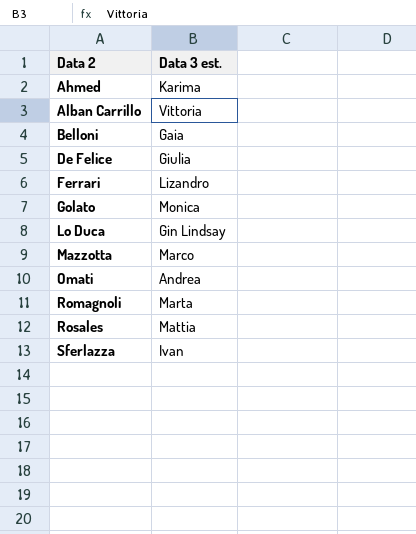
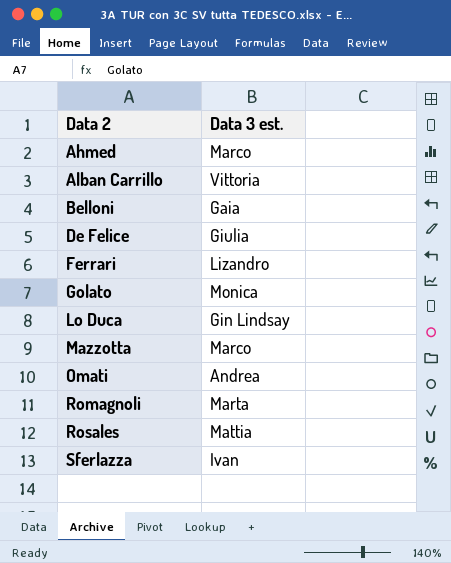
Ahmed | Data 3 est.: Karima -> Marco

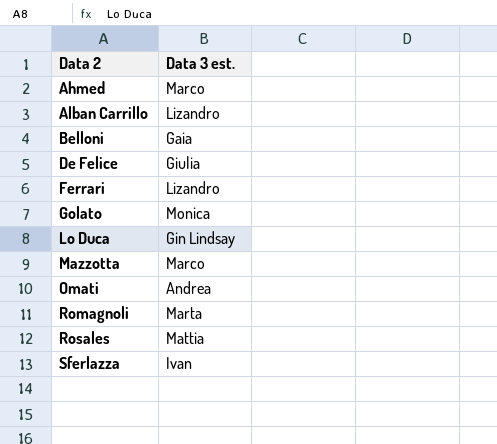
Alban Carrillo | Data 3 est.: Vittoria -> Lizandro

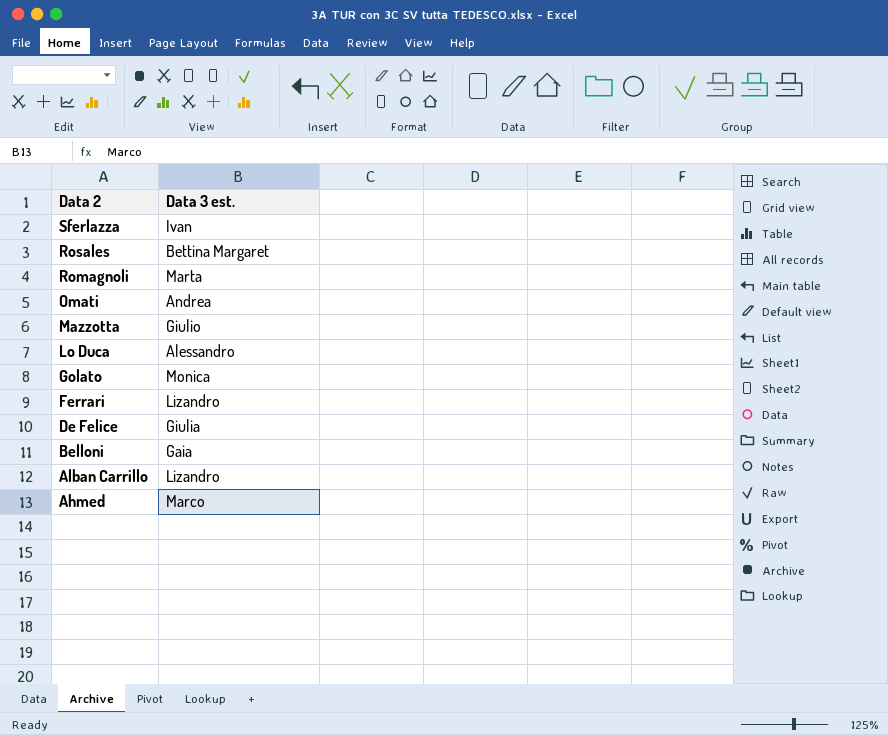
row order: Data 2 ascending -> Data 2 descending
Rosales | Data 3 est.: Mattia -> Bettina Margaret
Mazzotta | Data 3 est.: Marco -> Giulio
Lo Duca | Data 3 est.: Gin Lindsay -> Alessandro

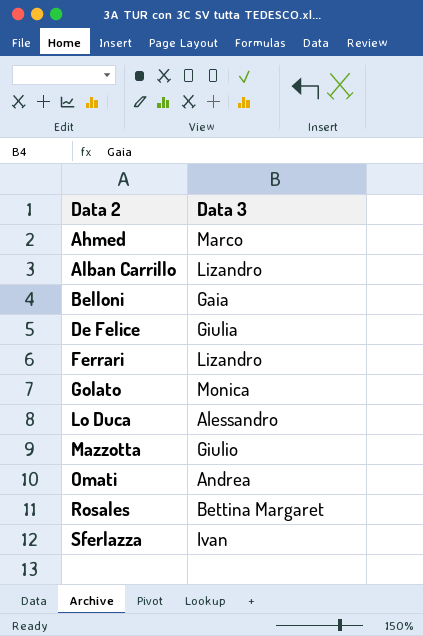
row order: Data 2 descending -> Data 2 ascending
column name: Data 3 est. -> Data 3
row Romagnoli: Marta -> none

